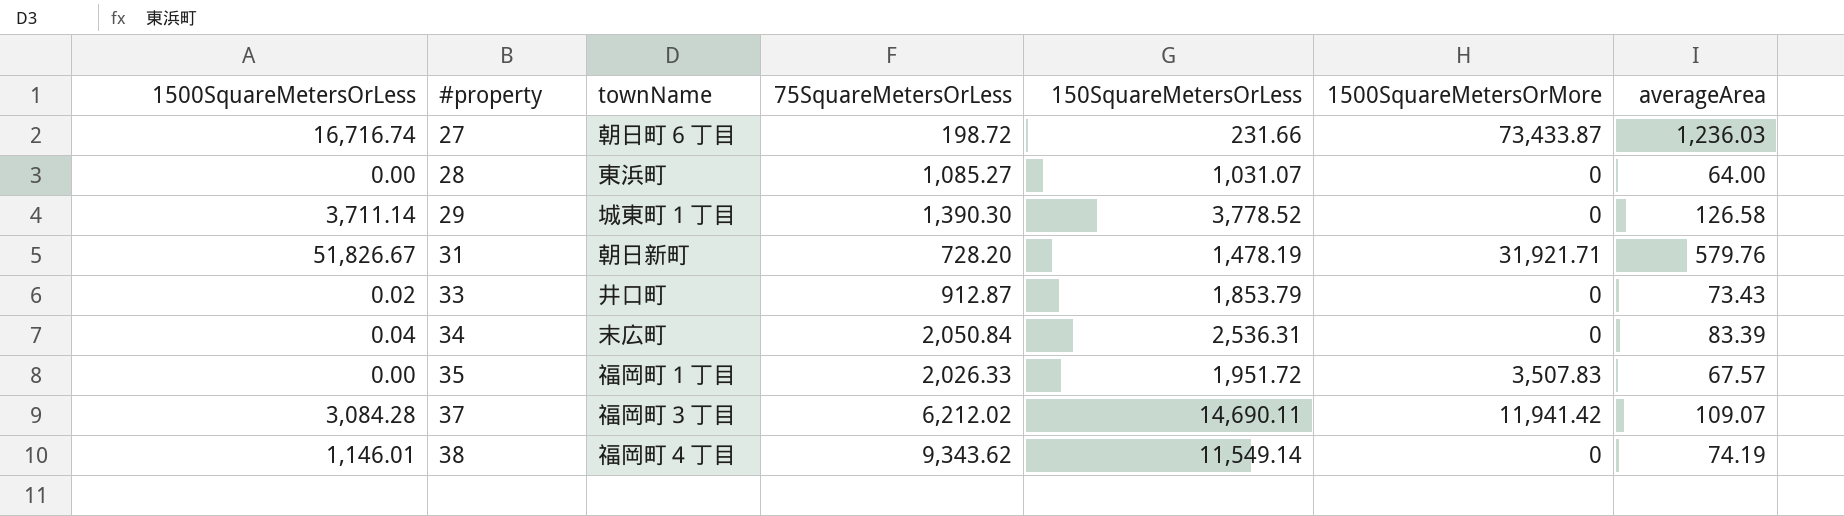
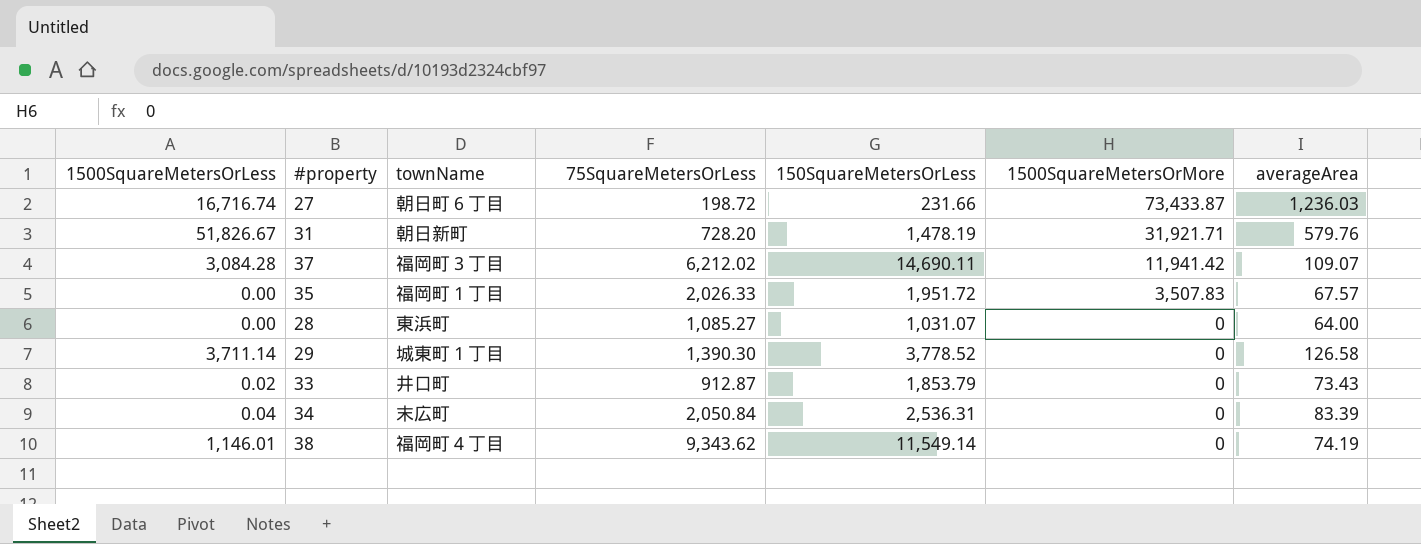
row order: #property ascending -> 1500SquareMetersOrMore descending

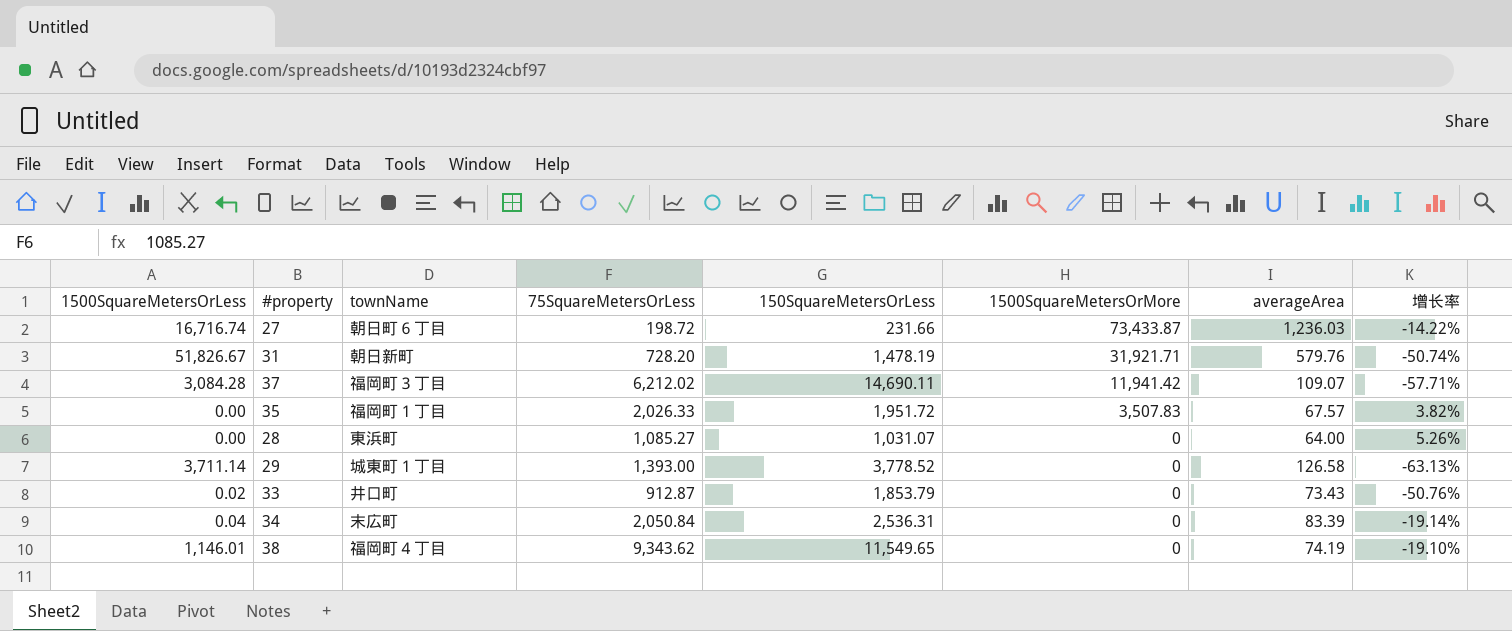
column 增长率 | formula: none -> ([75SquareMetersOrLess] - [150SquareMetersOrLess]) / [150SquareMetersOrLess]
29 | 75SquareMetersOrLess: 1,390.30 -> 1,393.00
38 | 150SquareMetersOrLess: 11,549.14 -> 11,549.65

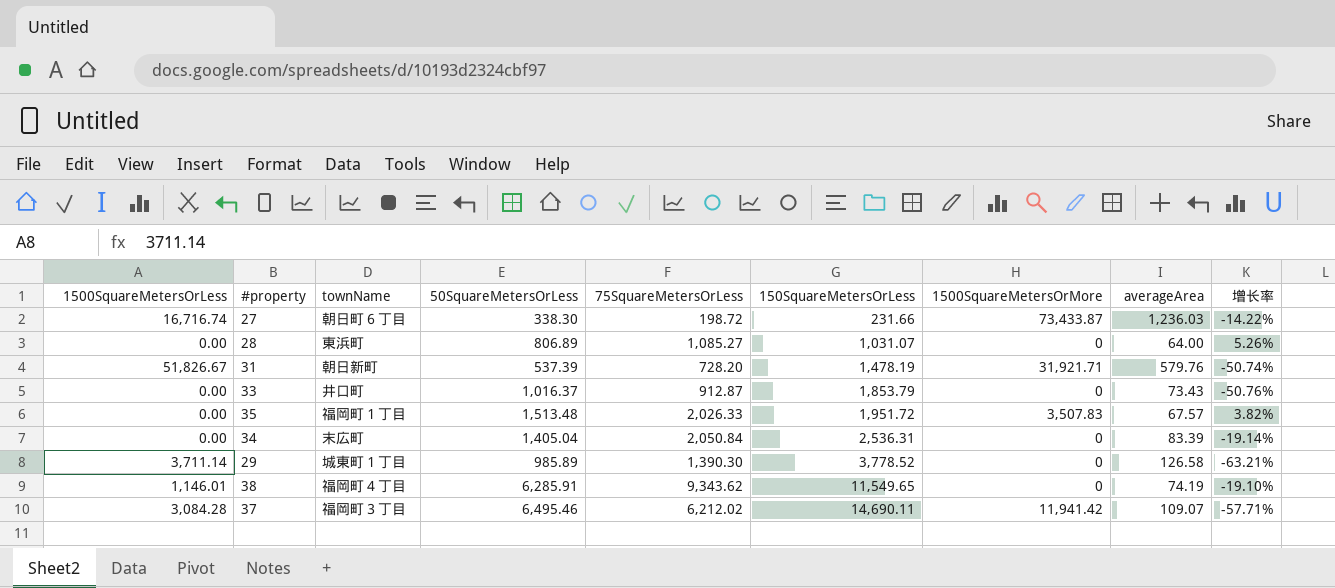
row order: 1500SquareMetersOrMore descending -> 150SquareMetersOrLess ascending
column 50SquareMetersOrLess | position: none -> 4
33 | 1500SquareMetersOrLess: 0.02 -> 0.00
34 | 1500SquareMetersOrLess: 0.04 -> 0.00
29 | 75SquareMetersOrLess: 1,393.00 -> 1,390.30
29 | 增长率: -63.13% -> -63.21%

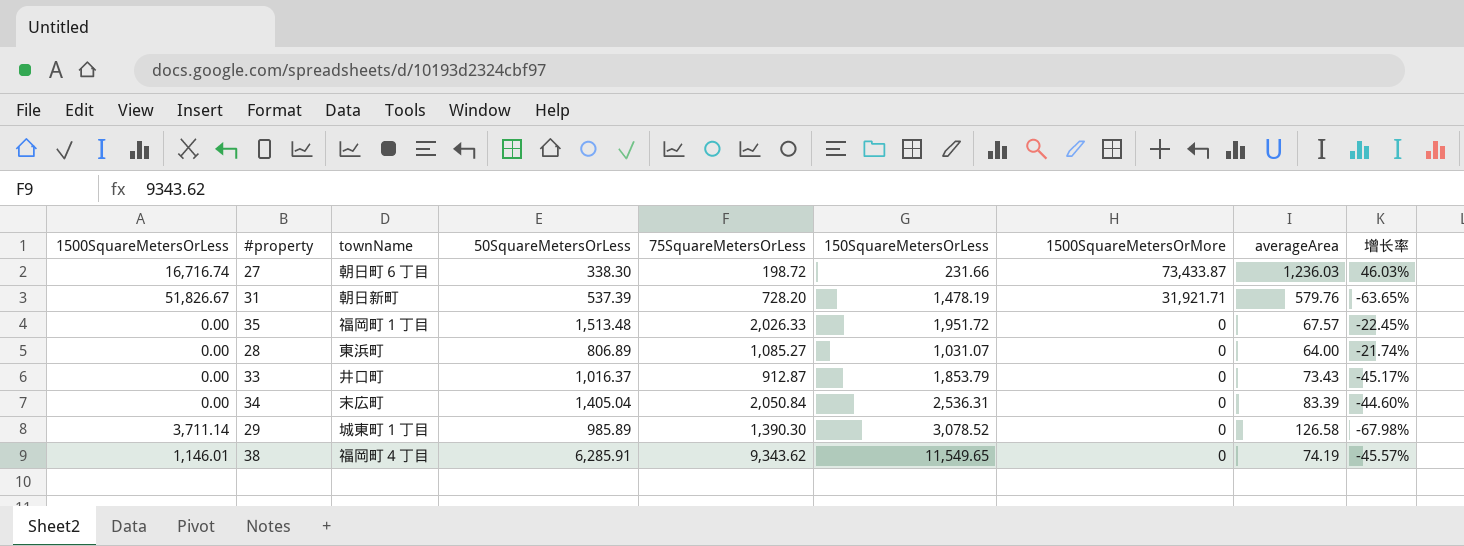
row order: 150SquareMetersOrLess ascending -> 1500SquareMetersOrMore descending
column 增长率 | formula: ([75SquareMetersOrLess] - [150SquareMetersOrLess]) / [150SquareMetersOrLess] -> ([50SquareMetersOrLess] - [150SquareMetersOrLess]) / [150SquareMetersOrLess]
row 37: 3,084.28 | 福岡町３丁目 | 6,495.46 | 6,212.02 | 14,690.11 | 11,941.42 | 109.07 | -57.71% -> none
35 | 1500SquareMetersOrMore: 3,507.83 -> 0
29 | 150SquareMetersOrLess: 3,778.52 -> 3,078.52

